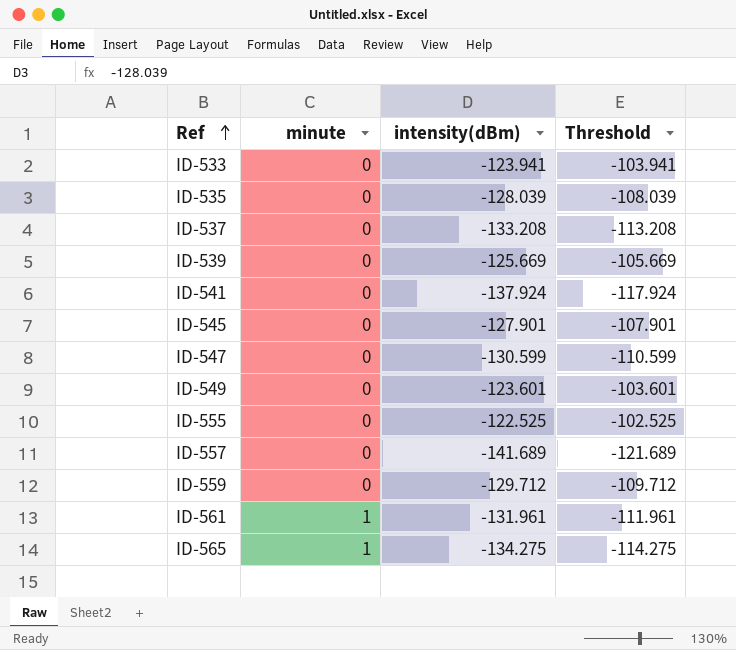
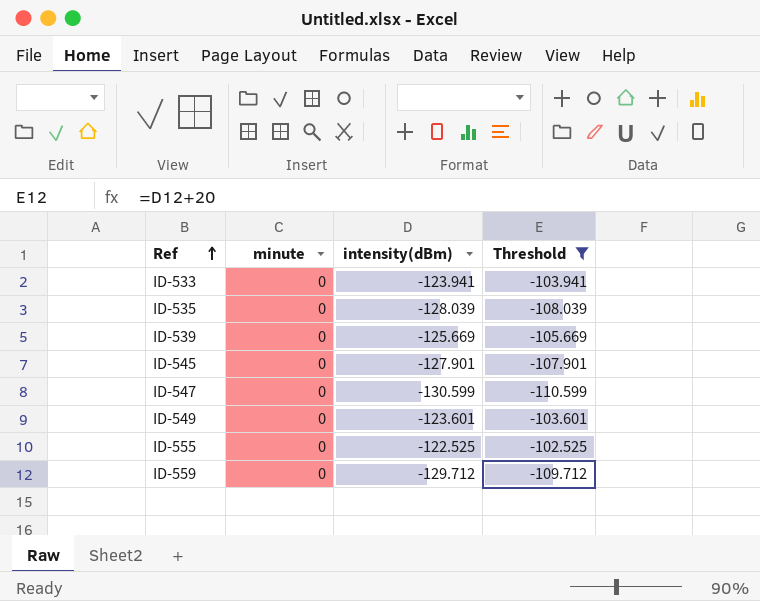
filter: none -> Threshold >= -110.599

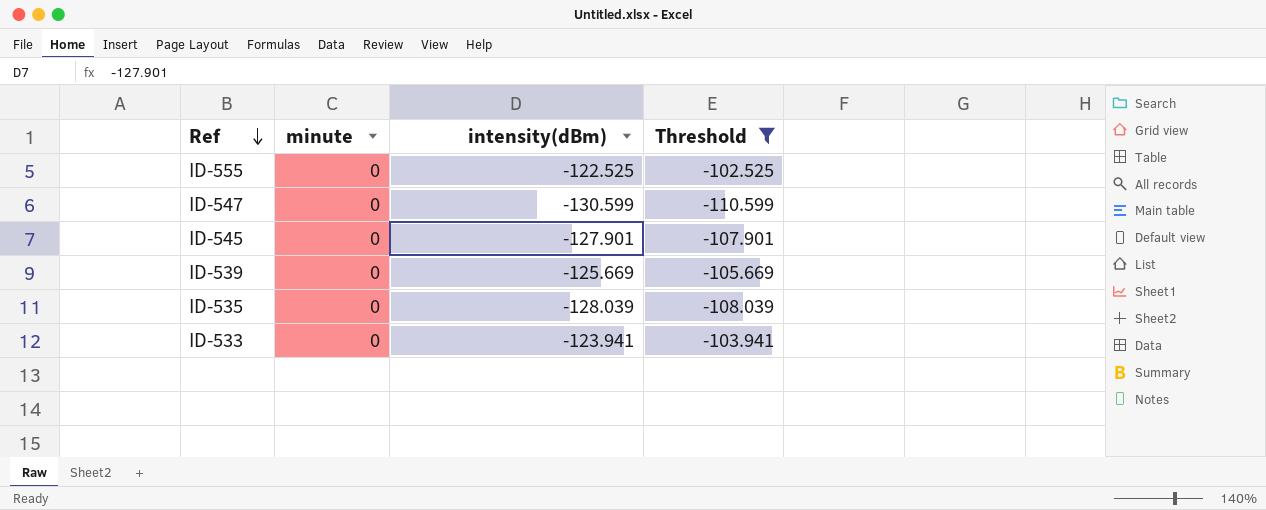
row order: Ref ascending -> Ref descending
row ID-549: 0 | -123.601 | -103.601 -> none
row ID-559: 0 | -129.712 | -109.712 -> none

